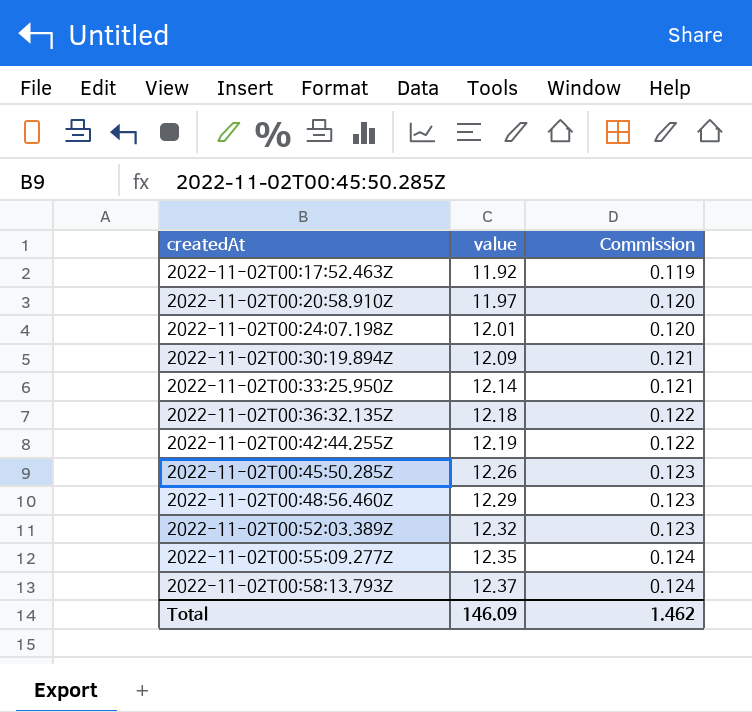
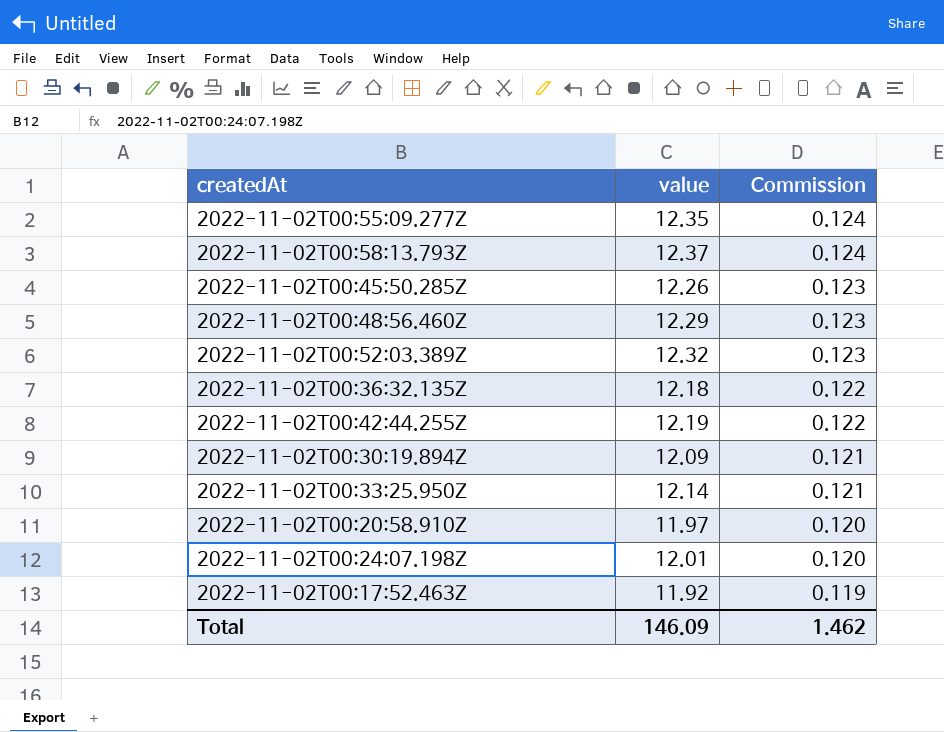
row order: createdAt ascending -> Commission descending

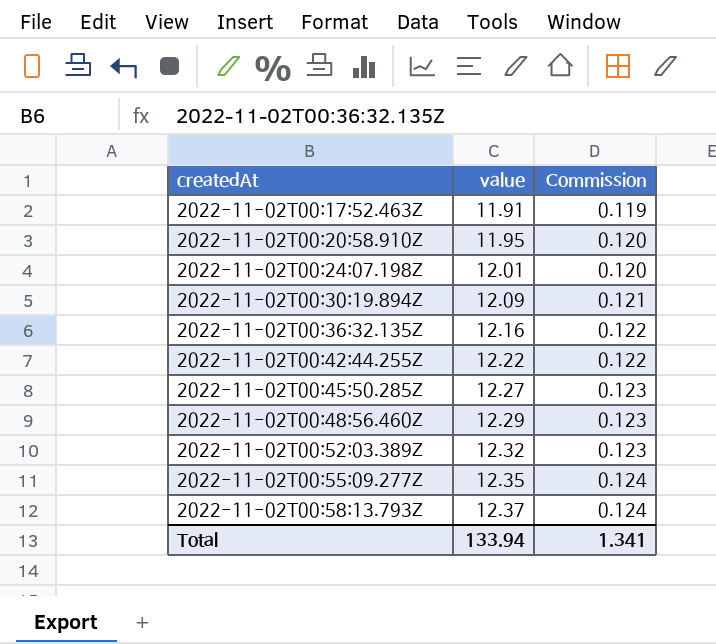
row order: Commission descending -> createdAt ascending
row 2022-11-02T00:33:25.950Z: 12.14 | 0.121 -> none
2022-11-02T00:17:52.463Z | value: 11.92 -> 11.91
2022-11-02T00:20:58.910Z | value: 11.97 -> 11.95
2022-11-02T00:36:32.135Z | value: 12.18 -> 12.16
2022-11-02T00:42:44.255Z | value: 12.19 -> 12.22
2022-11-02T00:45:50.285Z | value: 12.26 -> 12.27
Total | value: 146.09 -> 133.94
Total | Commission: 1.462 -> 1.341

